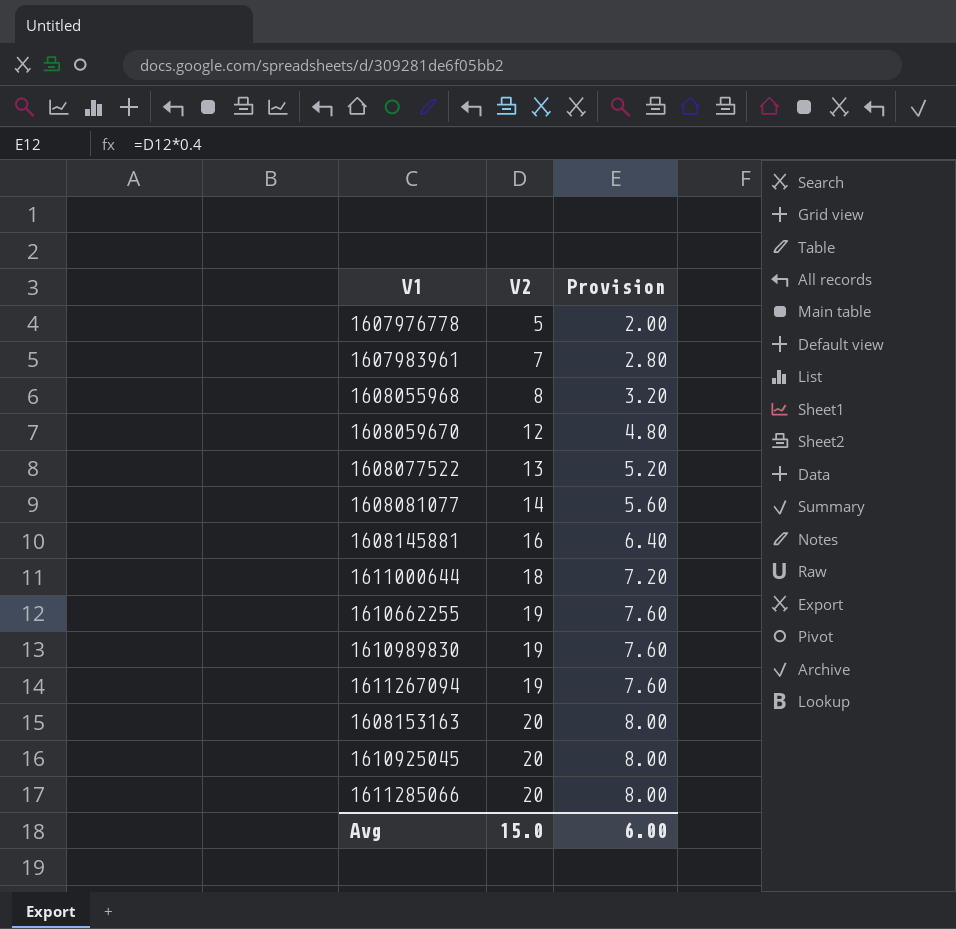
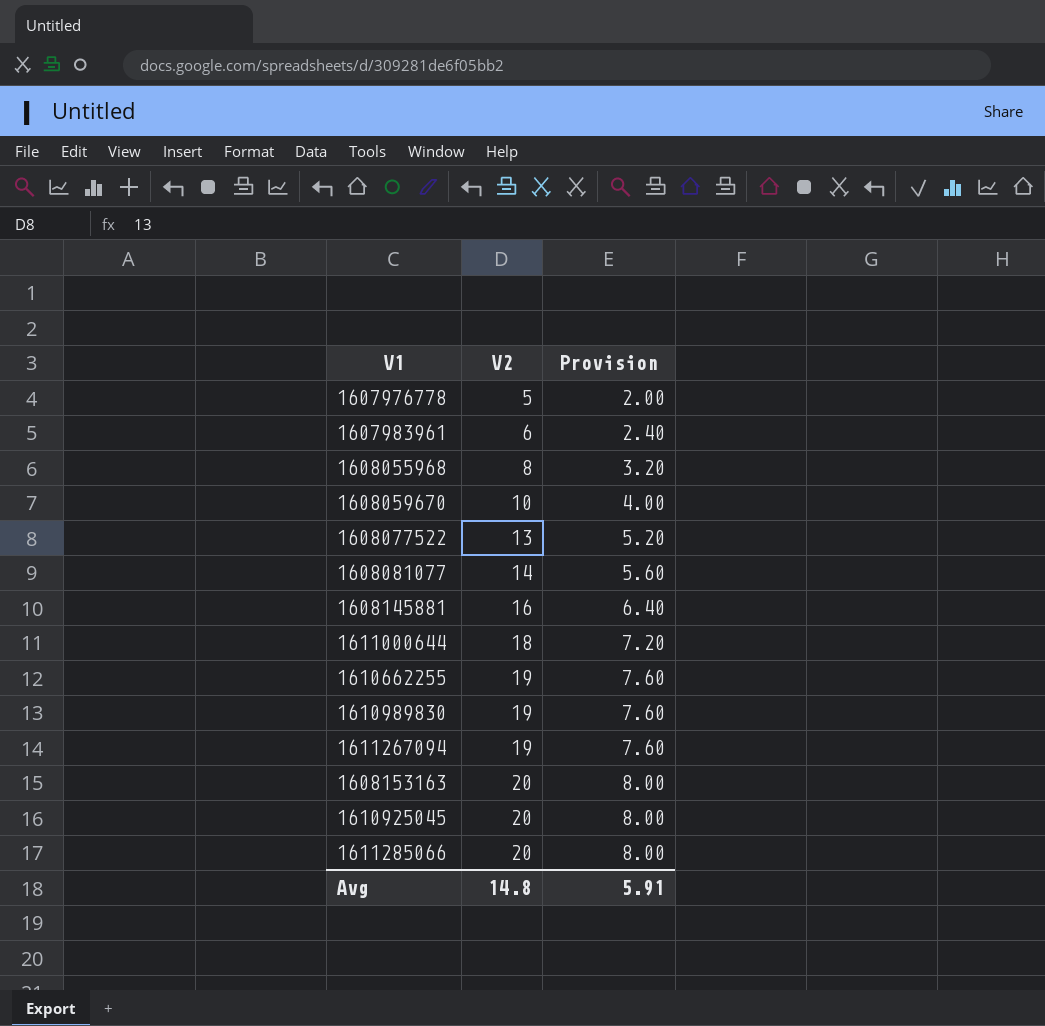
1607983961 | V2: 7 -> 6
1607983961 | Provision: 2.80 -> 2.40
1608059670 | V2: 12 -> 10
1608059670 | Provision: 4.80 -> 4.00
Avg | V2: 15.0 -> 14.8
Avg | Provision: 6.00 -> 5.91

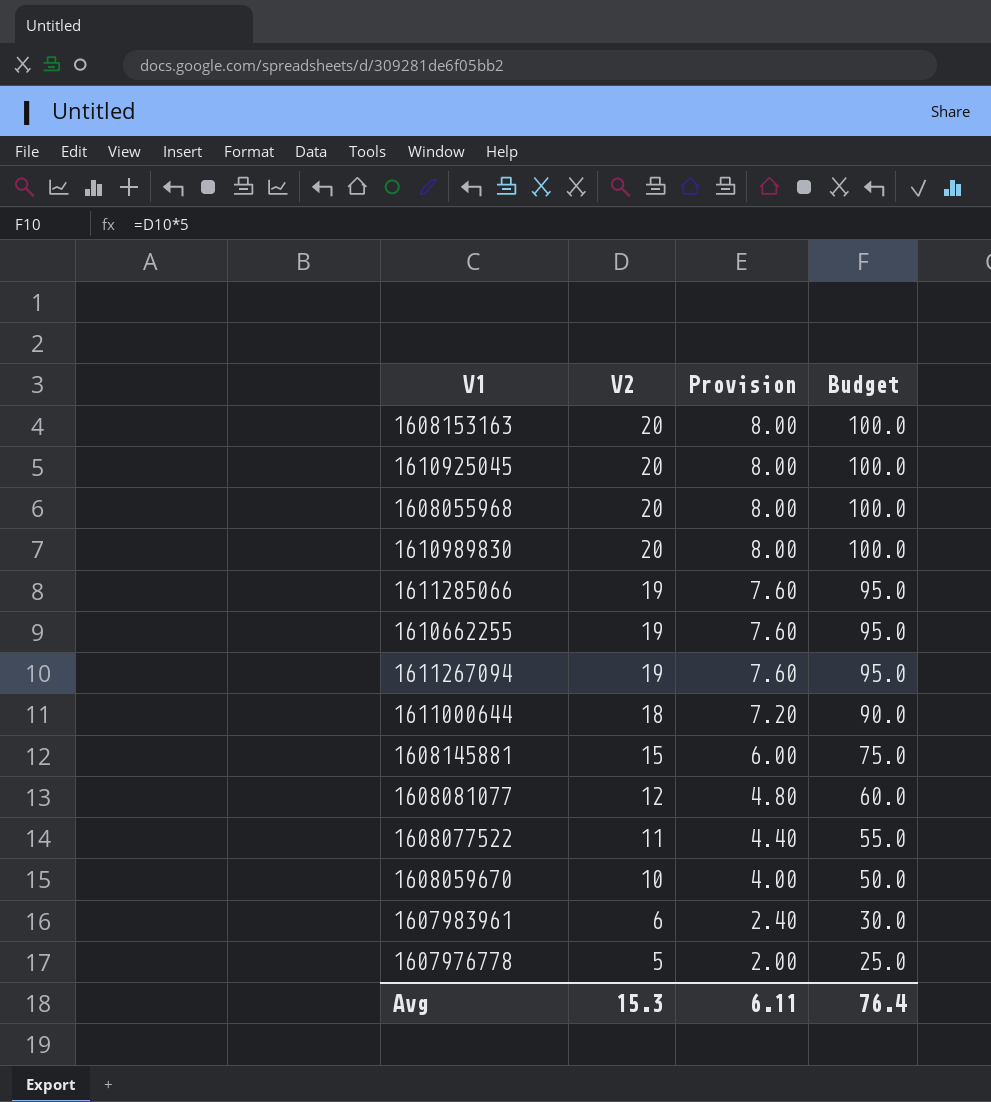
row order: V2 ascending -> V2 descending
column Budget | formula: none -> [V2] * 5
1608055968 | V2: 8 -> 20
1608055968 | Provision: 3.20 -> 8.00
1610989830 | V2: 19 -> 20
1610989830 | Provision: 7.60 -> 8.00
1611285066 | V2: 20 -> 19
1611285066 | Provision: 8.00 -> 7.60
1608145881 | V2: 16 -> 15
1608145881 | Provision: 6.40 -> 6.00
1608081077 | V2: 14 -> 12
1608081077 | Provision: 5.60 -> 4.80
1608077522 | V2: 13 -> 11
1608077522 | Provision: 5.20 -> 4.40
Avg | V2: 14.8 -> 15.3
Avg | Provision: 5.91 -> 6.11

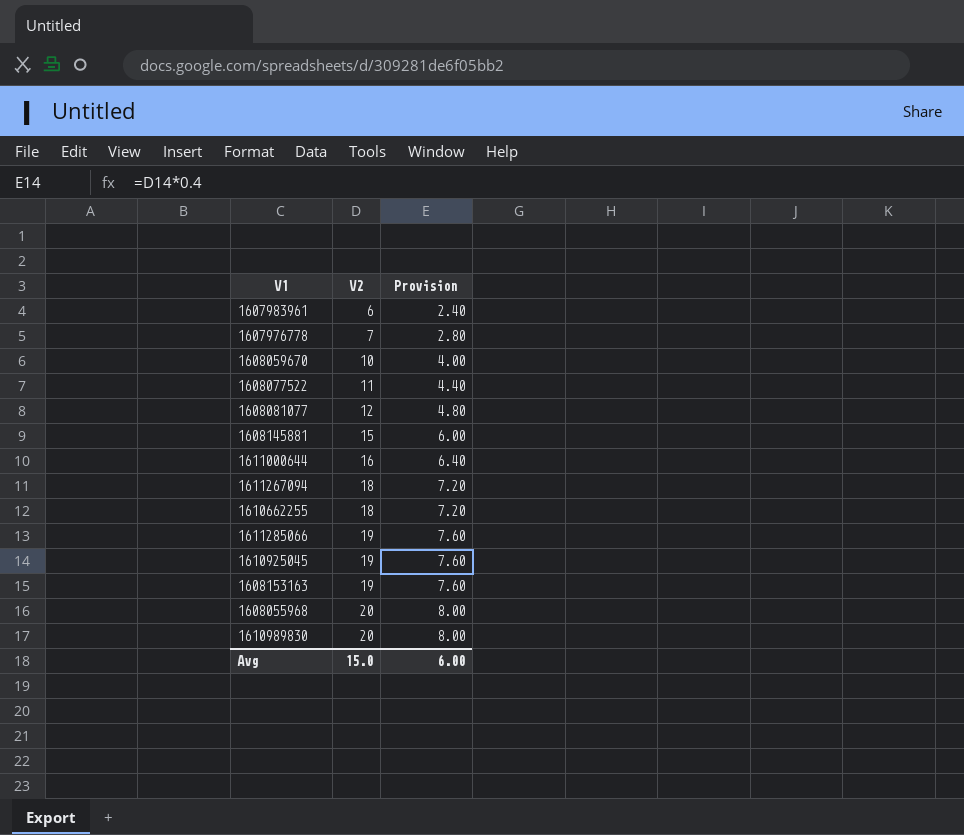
row order: V2 descending -> V2 ascending
column Budget | formula: [V2] * 5 -> none
1607976778 | V2: 5 -> 7
1607976778 | Provision: 2.00 -> 2.80
1611000644 | V2: 18 -> 16
1611000644 | Provision: 7.20 -> 6.40
1611267094 | V2: 19 -> 18
1611267094 | Provision: 7.60 -> 7.20
1610662255 | V2: 19 -> 18
1610662255 | Provision: 7.60 -> 7.20
1610925045 | V2: 20 -> 19
1610925045 | Provision: 8.00 -> 7.60
1608153163 | V2: 20 -> 19
1608153163 | Provision: 8.00 -> 7.60
Avg | V2: 15.3 -> 15.0
Avg | Provision: 6.11 -> 6.00

